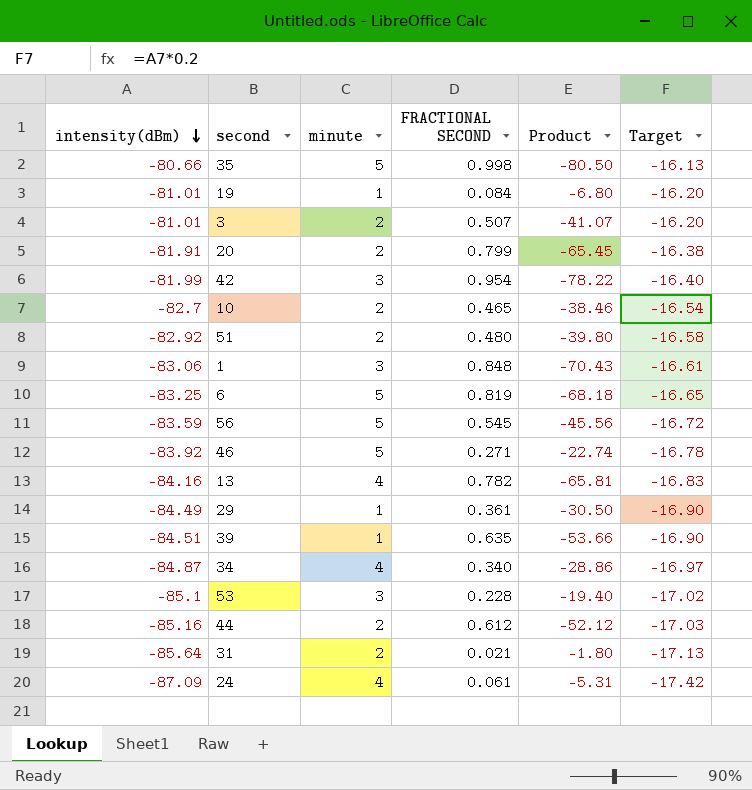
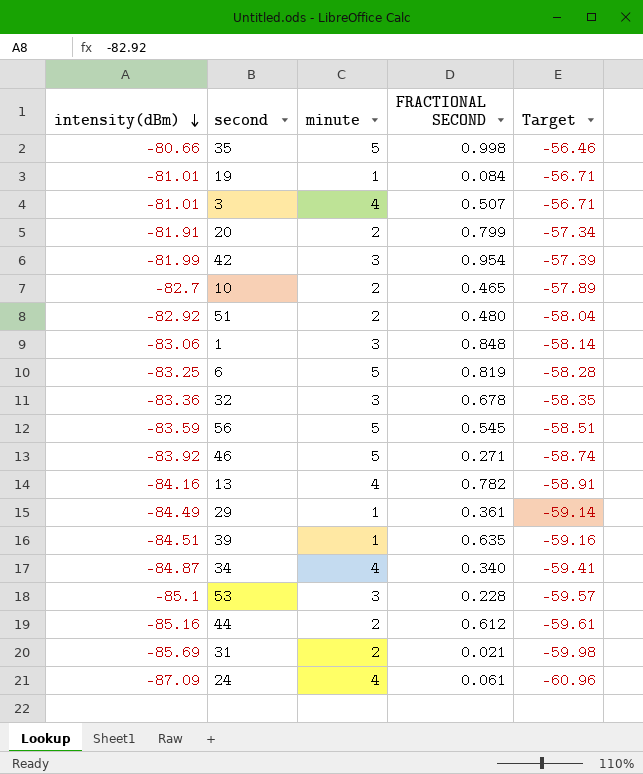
column Product | formula: [intensity(dBm)] * [FRACTIONAL SECOND] -> none
column Target | formula: [intensity(dBm)] * 0.2 -> [intensity(dBm)] * 0.7
3 | minute: 2 -> 4
row 32: none -> -83.36 | 3 | 0.678 | -58.35
31 | intensity(dBm): -85.64 -> -85.69

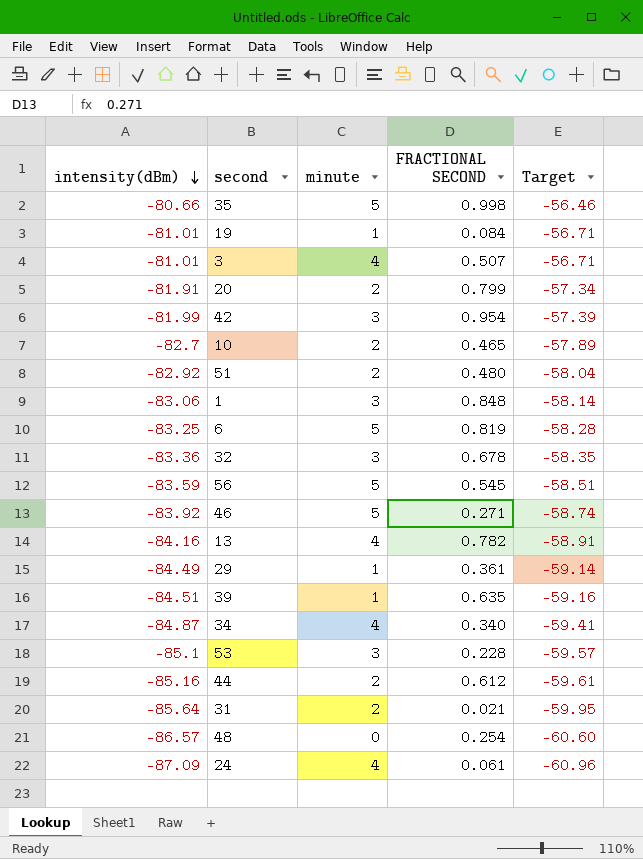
31 | intensity(dBm): -85.69 -> -85.64
31 | Target: -59.98 -> -59.95
row 48: none -> -86.57 | 0 | 0.254 | -60.60

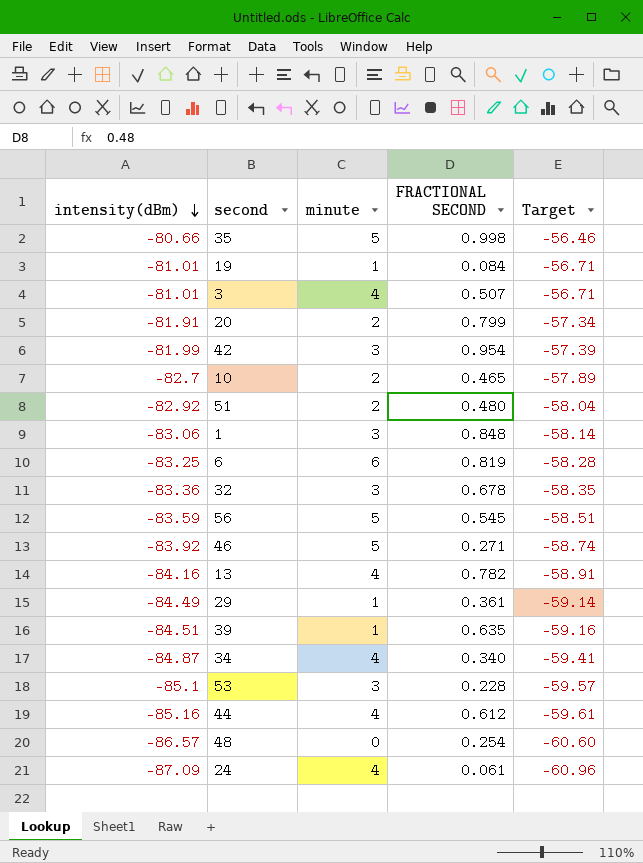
row 31: -85.64 | 2 | 0.021 | -59.95 -> none
6 | minute: 5 -> 6
44 | minute: 2 -> 4

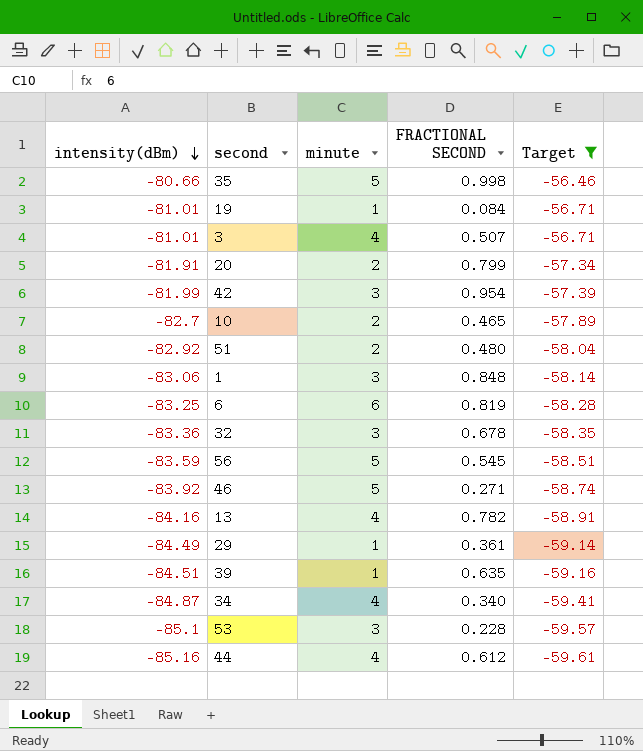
filter: none -> Target >= -59.61

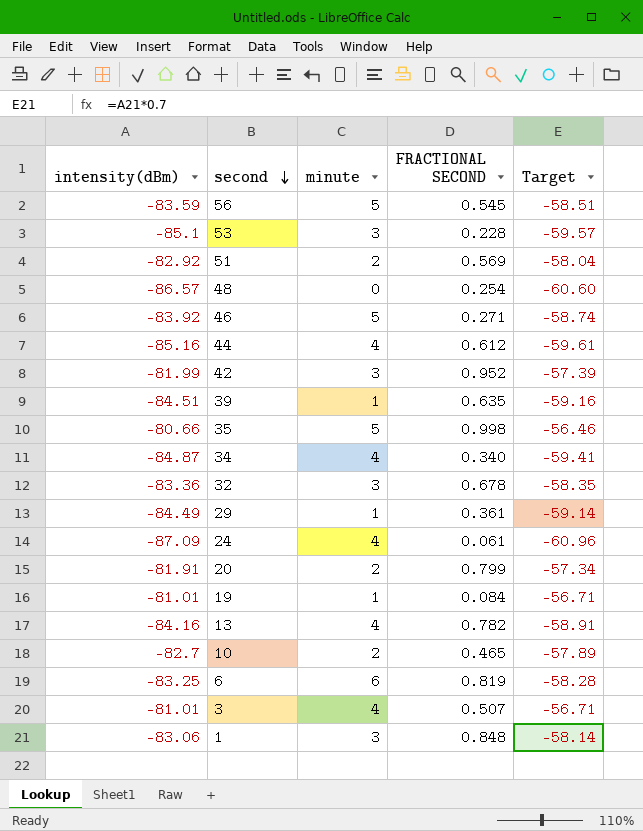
filter: Target >= -59.61 -> none
row order: intensity(dBm) descending -> second descending
51 | FRACTIONAL SECOND: 0.480 -> 0.569
42 | FRACTIONAL SECOND: 0.954 -> 0.952

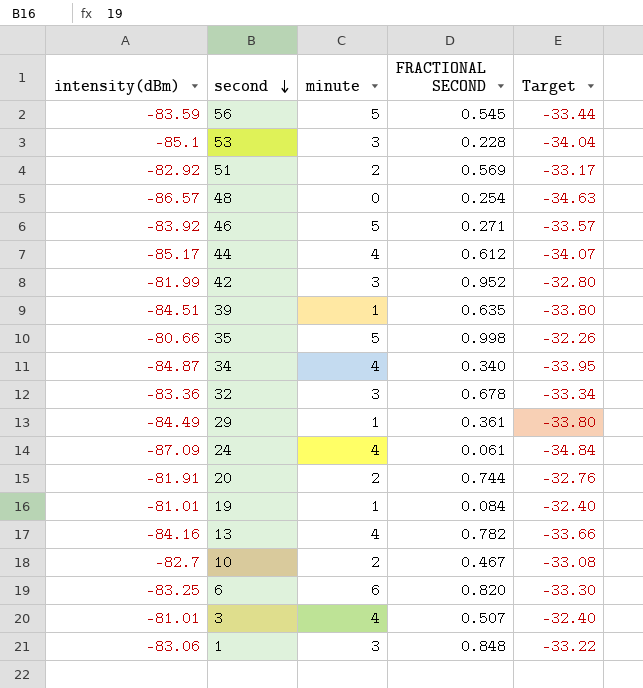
column Target | formula: [intensity(dBm)] * 0.7 -> [intensity(dBm)] * 0.4
44 | intensity(dBm): -85.16 -> -85.17
20 | FRACTIONAL SECOND: 0.799 -> 0.744
10 | FRACTIONAL SECOND: 0.465 -> 0.467
6 | FRACTIONAL SECOND: 0.819 -> 0.820

